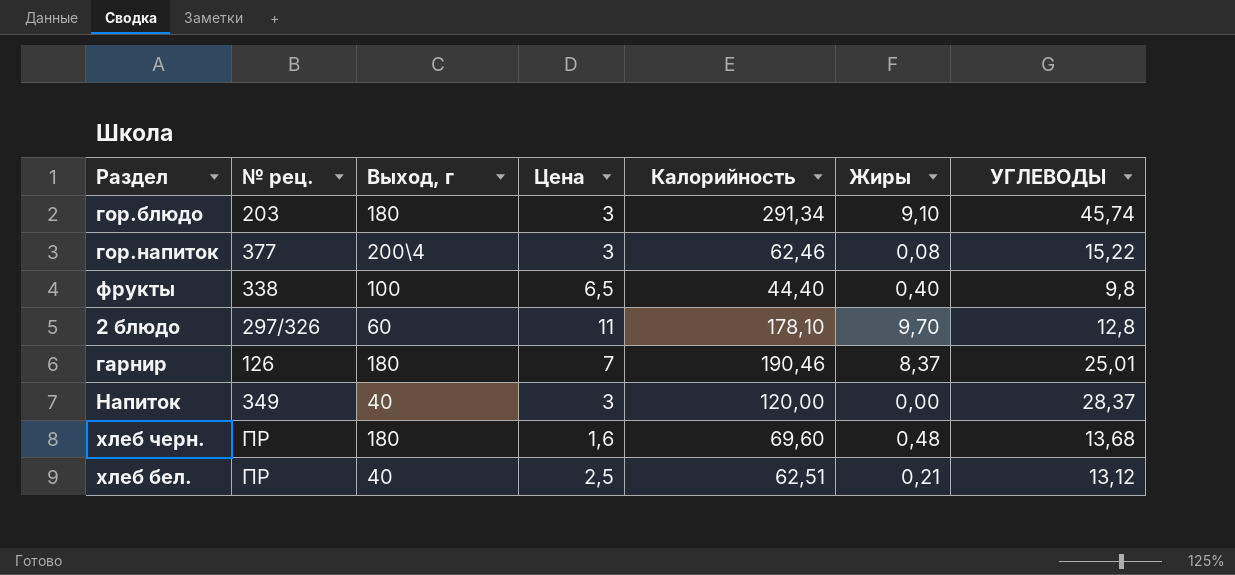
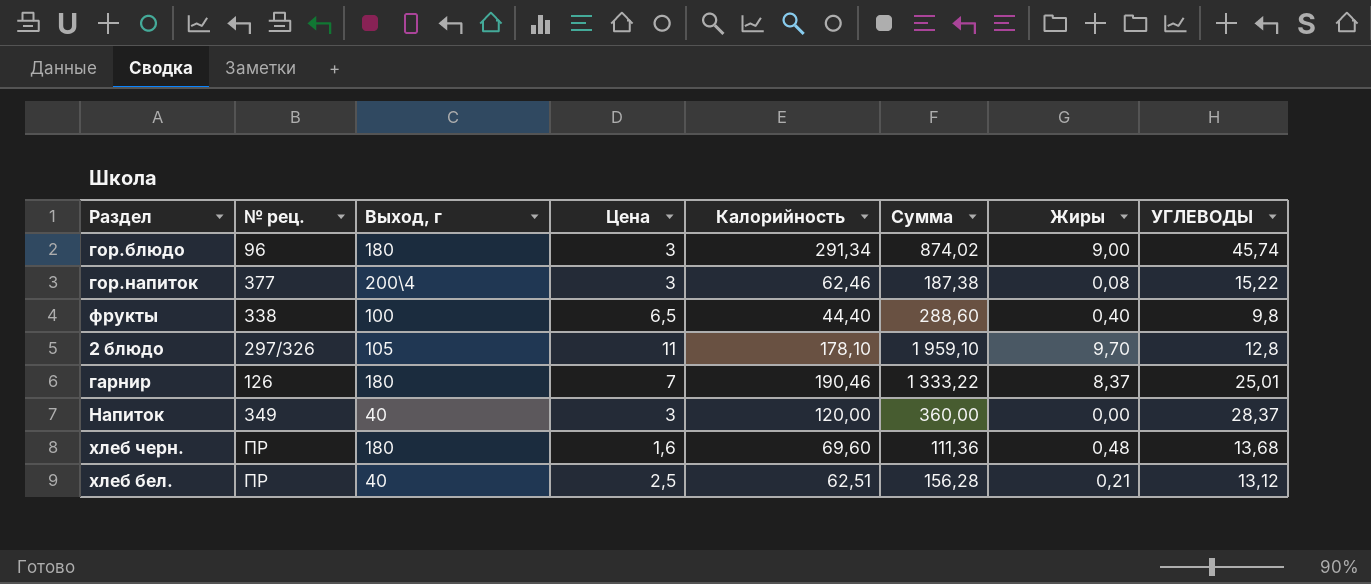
column Сумма | formula: none -> [Цена] * [Калорийность]
гор.блюдо | № рец.: 203 -> 96
гор.блюдо | Жиры: 9,10 -> 9,00
2 блюдо | Выход, г: 60 -> 105

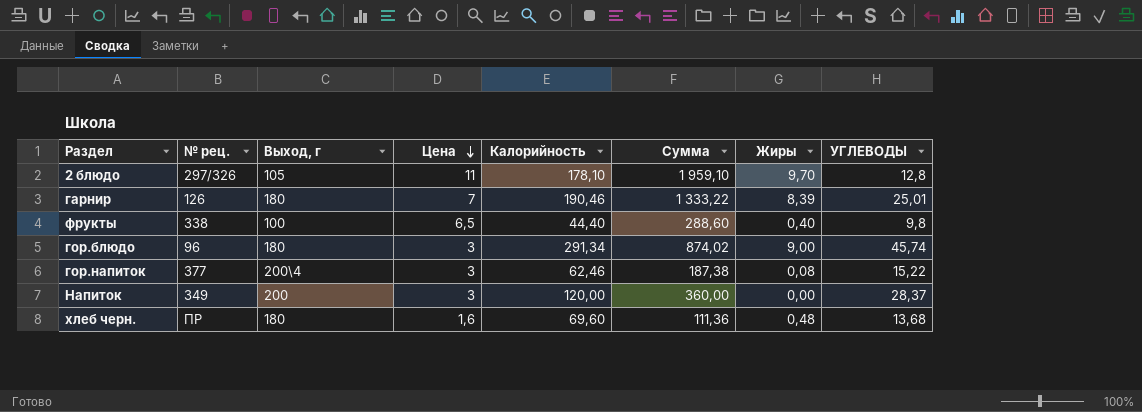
row order: none -> Цена descending
row хлеб бел.: ПР | 40 | 2,5 | 62,51 | 156,28 | 0,21 | 13,12 -> none
гарнир | Жиры: 8,37 -> 8,39
Напиток | Выход, г: 40 -> 200

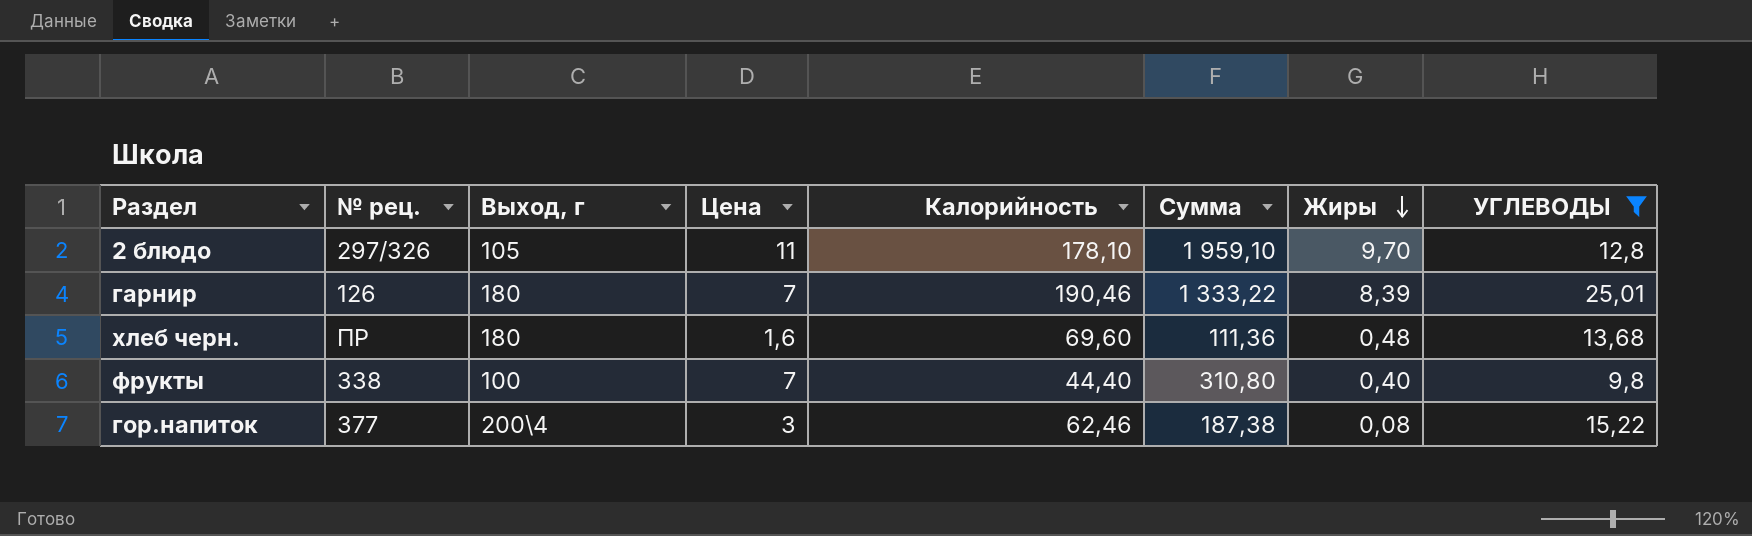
filter: none -> УГЛЕВОДЫ <= 25,01
row order: Цена descending -> Жиры descending
фрукты | Цена: 6,5 -> 7
фрукты | Сумма: 288,60 -> 310,80

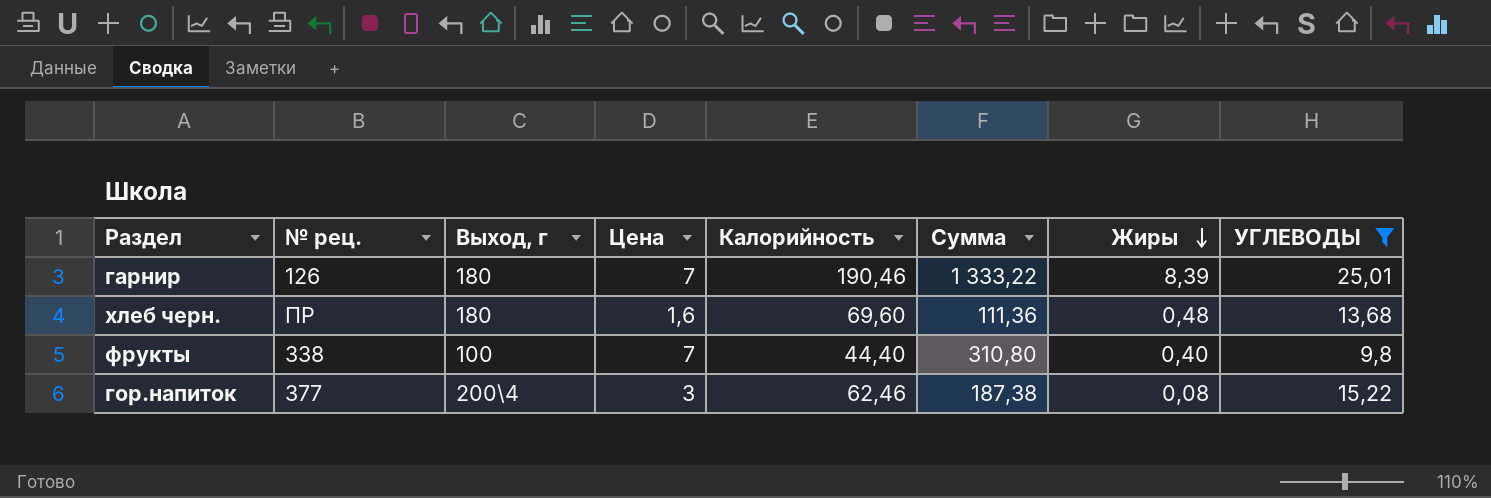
row 2 блюдо: 297/326 | 105 | 11 | 178,10 | 1 959,10 | 9,70 | 12,8 -> none

